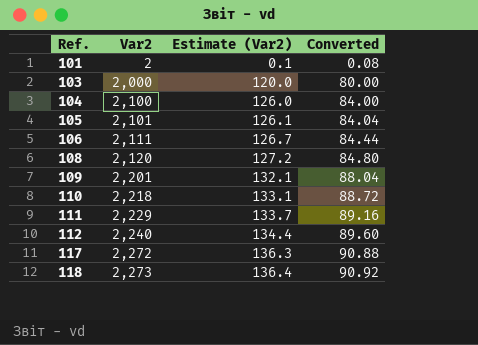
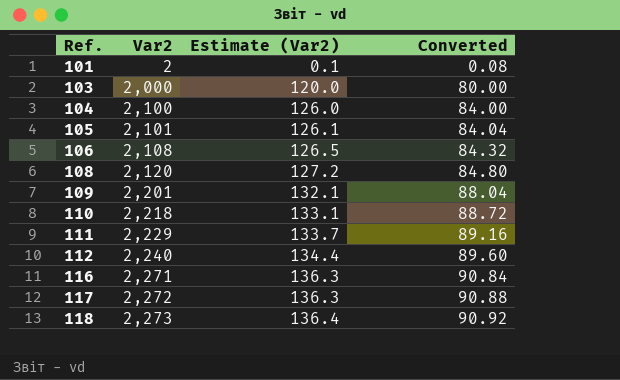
106 | Var2: 2,111 -> 2,108
106 | Estimate (Var2): 126.7 -> 126.5
106 | Converted: 84.44 -> 84.32
row 116: none -> 2,271 | 136.3 | 90.84

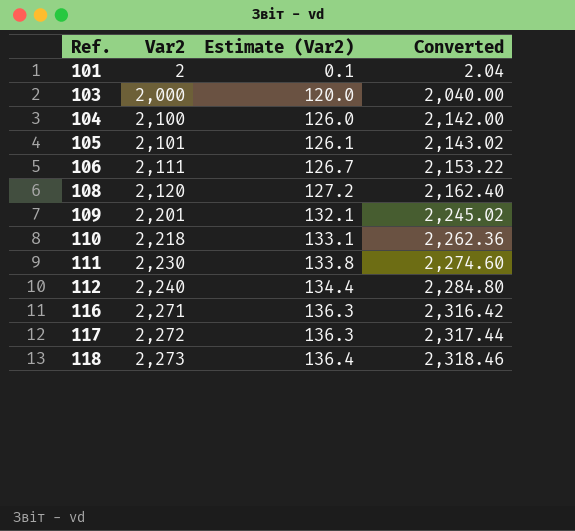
column Converted | formula: [Var2] * 0.04 -> [Var2] * 1.02
106 | Var2: 2,108 -> 2,111
106 | Estimate (Var2): 126.5 -> 126.7
111 | Var2: 2,229 -> 2,230
111 | Estimate (Var2): 133.7 -> 133.8

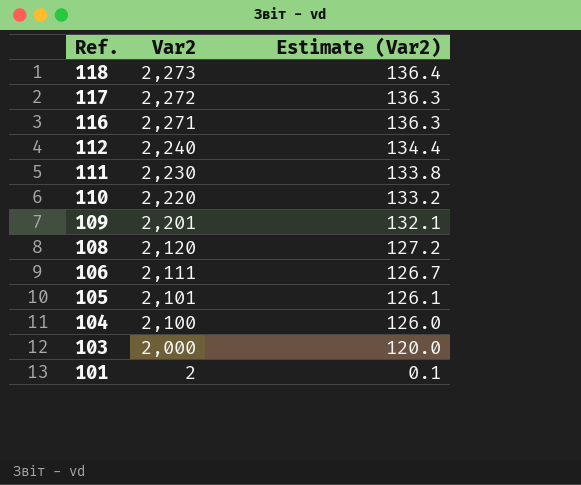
row order: Ref. ascending -> Ref. descending
column Converted | formula: [Var2] * 1.02 -> none
110 | Var2: 2,218 -> 2,220
110 | Estimate (Var2): 133.1 -> 133.2

